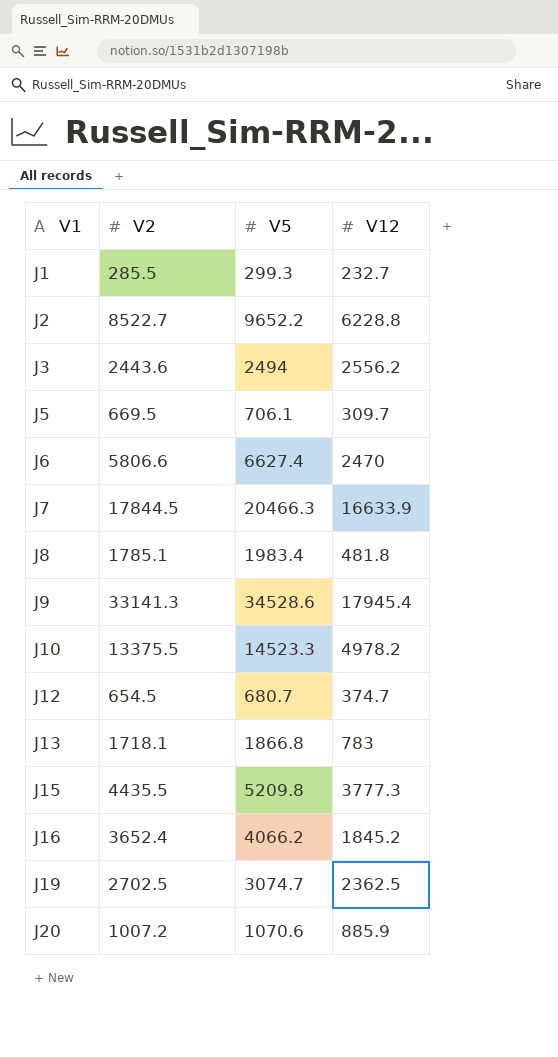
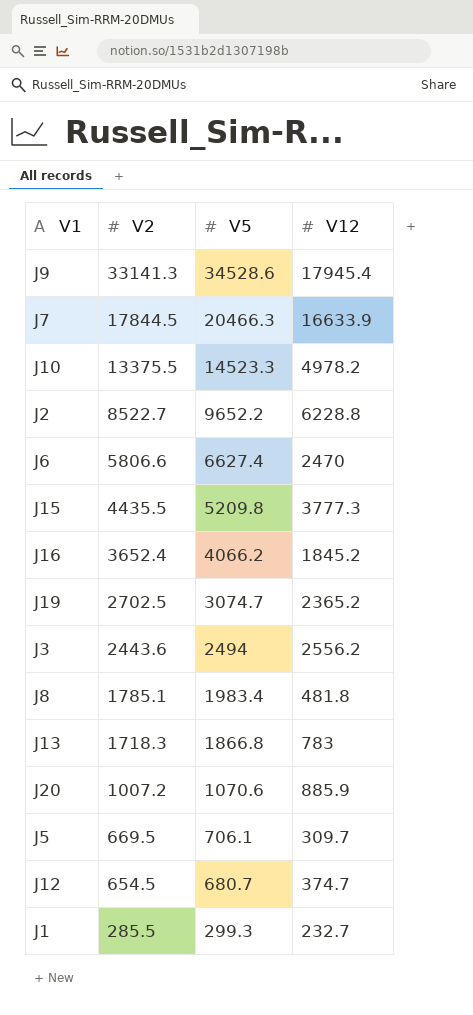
row order: V1 ascending -> V2 descending
J19 | V12: 2362.5 -> 2365.2
J13 | V2: 1718.1 -> 1718.3

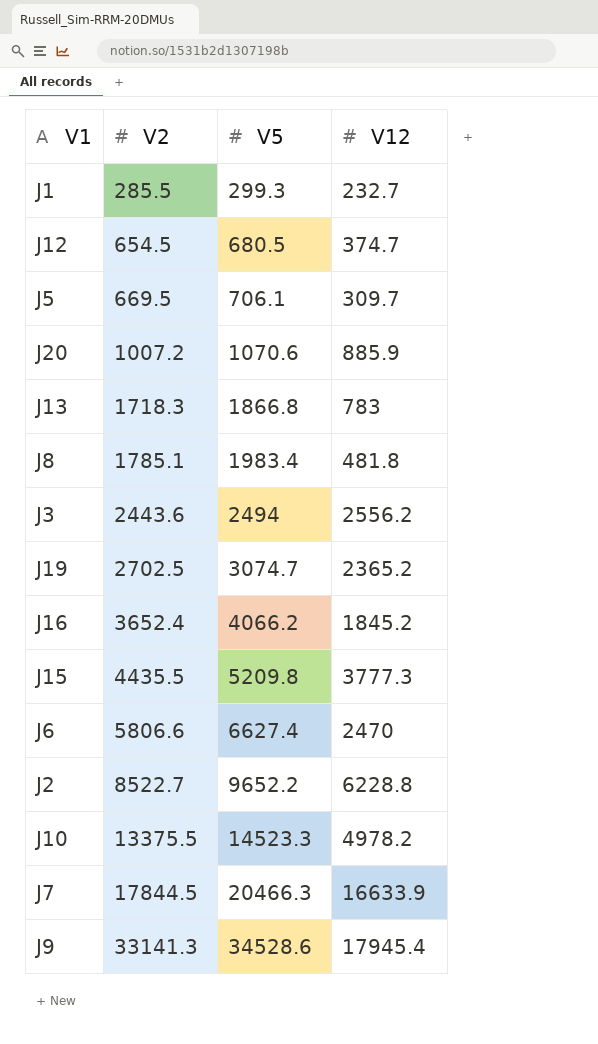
row order: V2 descending -> V2 ascending
J12 | V5: 680.7 -> 680.5

